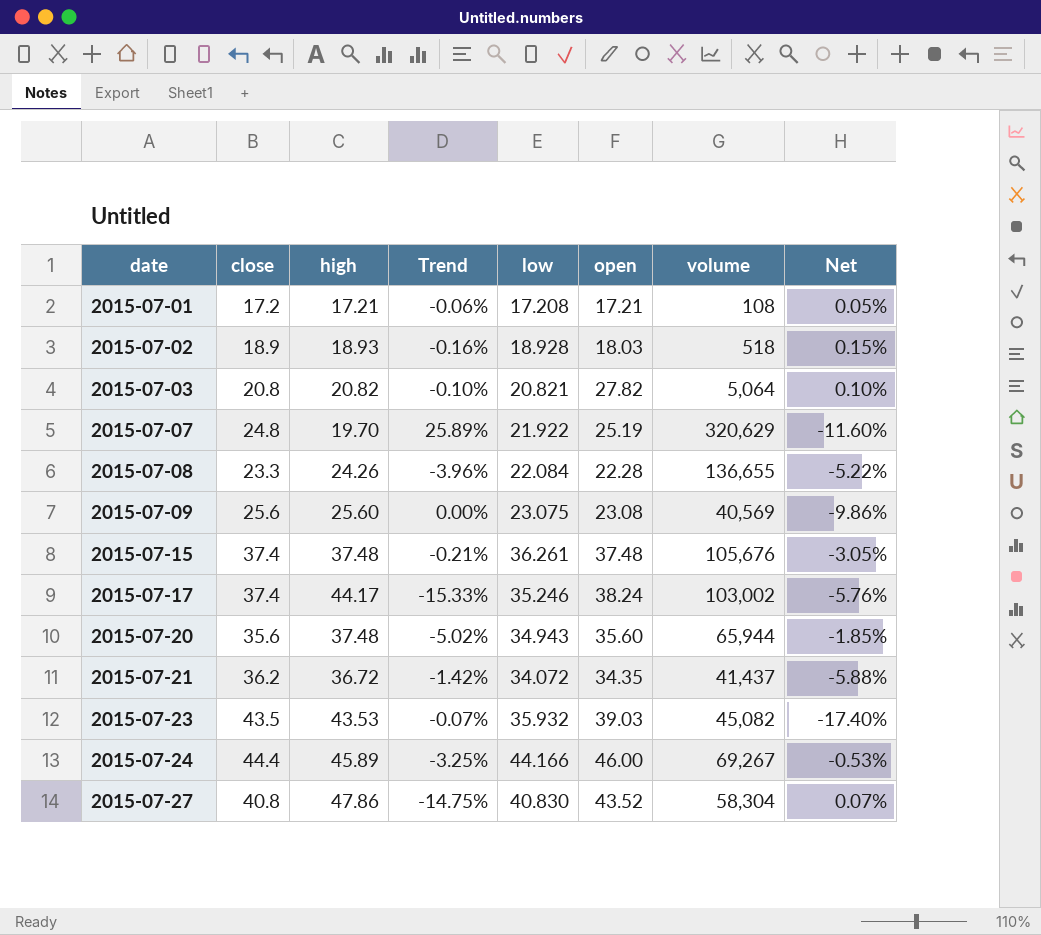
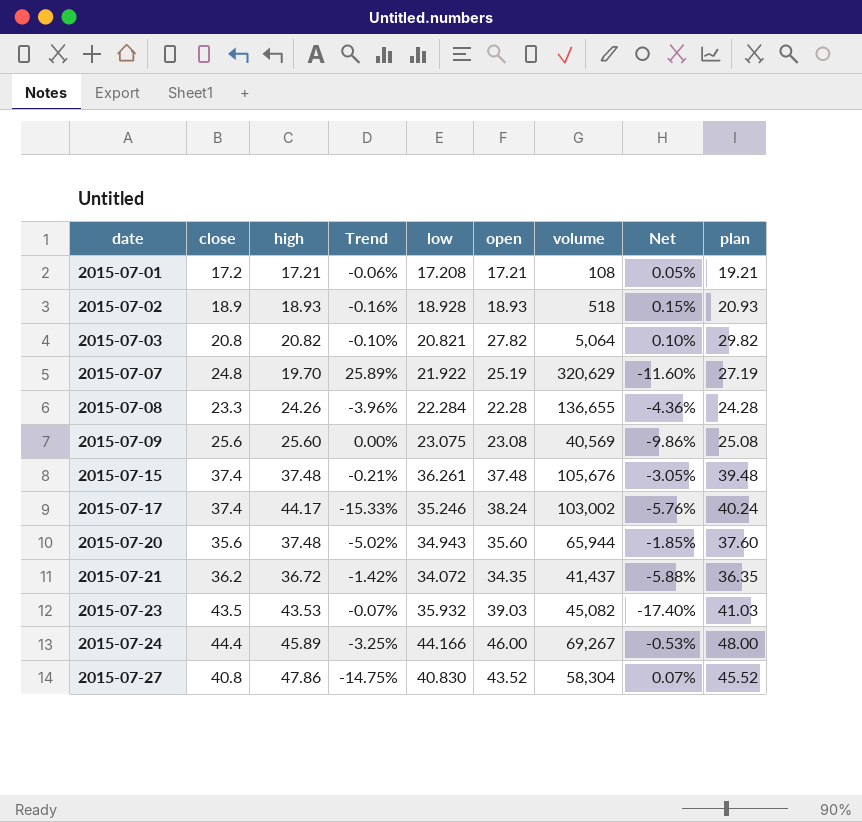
column plan | formula: none -> [open] + 2
2015-07-02 | open: 18.03 -> 18.93
2015-07-08 | low: 22.084 -> 22.284
2015-07-08 | Net: -5.22% -> -4.36%

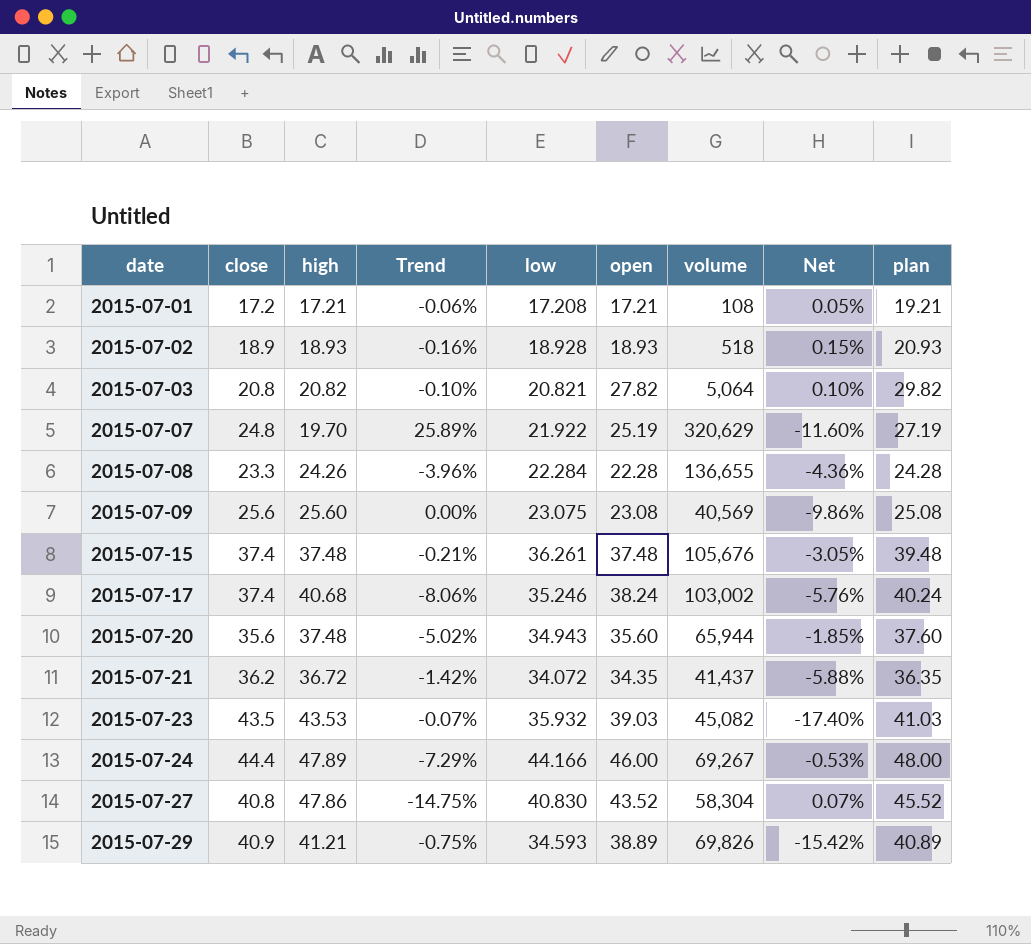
2015-07-17 | high: 44.17 -> 40.68
2015-07-17 | Trend: -15.33% -> -8.06%
2015-07-24 | high: 45.89 -> 47.89
2015-07-24 | Trend: -3.25% -> -7.29%
row 2015-07-29: none -> 40.9 | 41.21 | -0.75% | 34.593 | 38.89 | 69,826 | -15.42% | 40.89

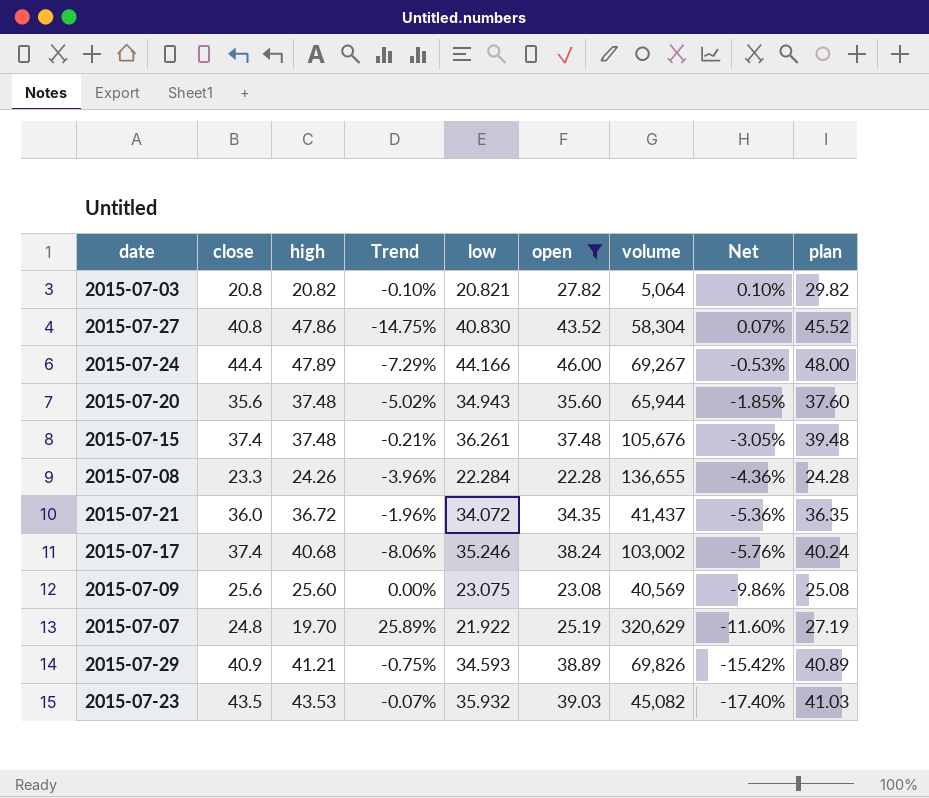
filter: none -> open >= 22.28
row order: date ascending -> Net descending
2015-07-21 | close: 36.2 -> 36.0
2015-07-21 | Trend: -1.42% -> -1.96%
2015-07-21 | Net: -5.88% -> -5.36%

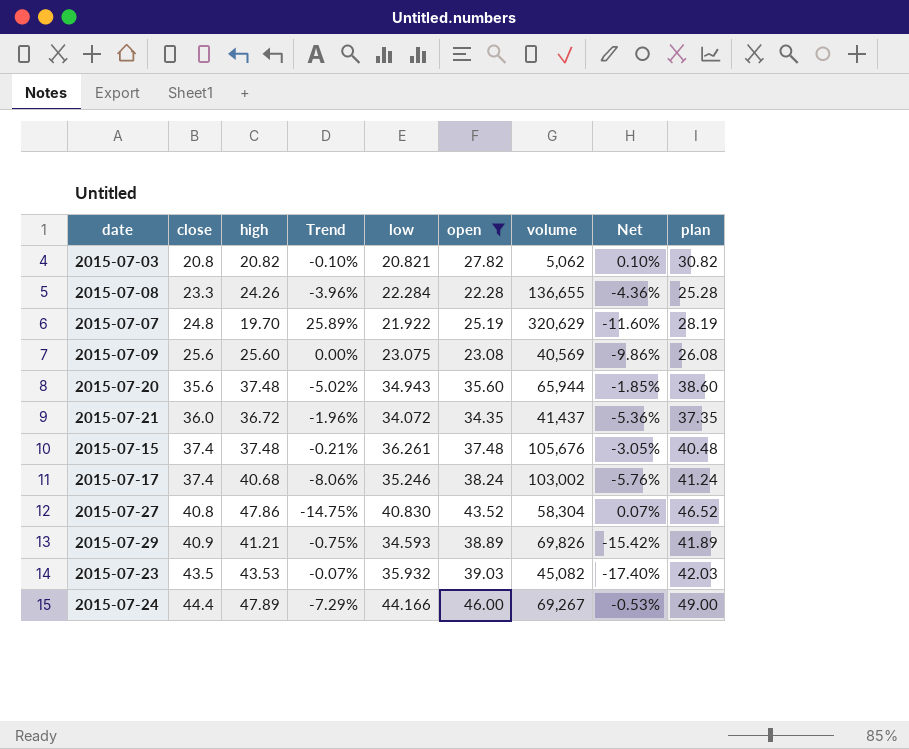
row order: Net descending -> close ascending
column plan | formula: [open] + 2 -> [open] + 3
2015-07-03 | volume: 5,064 -> 5,062

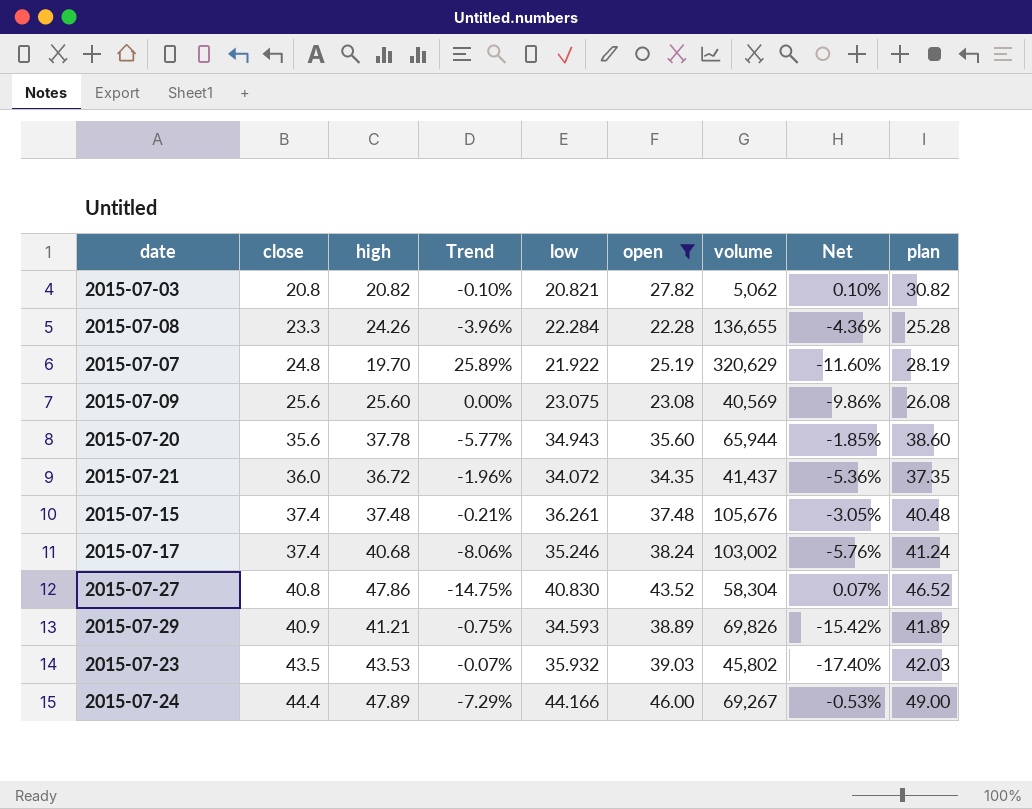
2015-07-20 | high: 37.48 -> 37.78
2015-07-20 | Trend: -5.02% -> -5.77%
2015-07-23 | volume: 45,082 -> 45,802

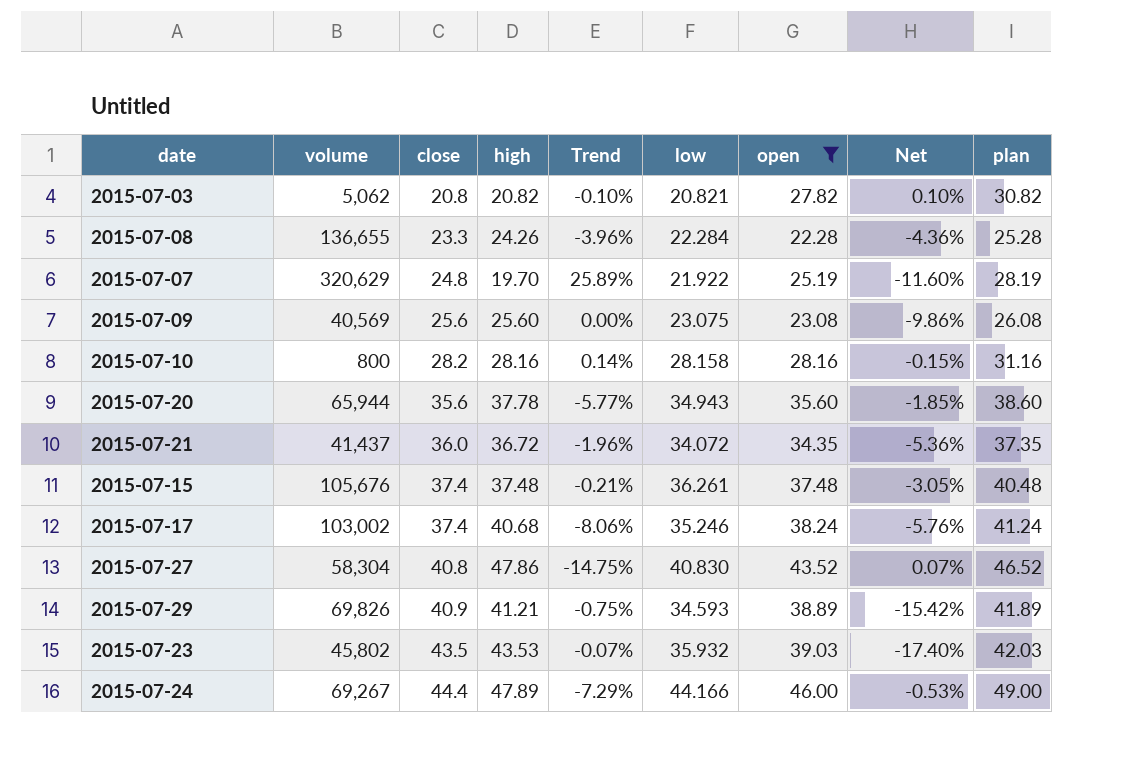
column volume | position: 7 -> 2
row 2015-07-10: none -> 800 | 28.2 | 28.16 | 0.14% | 28.158 | 28.16 | -0.15% | 31.16

